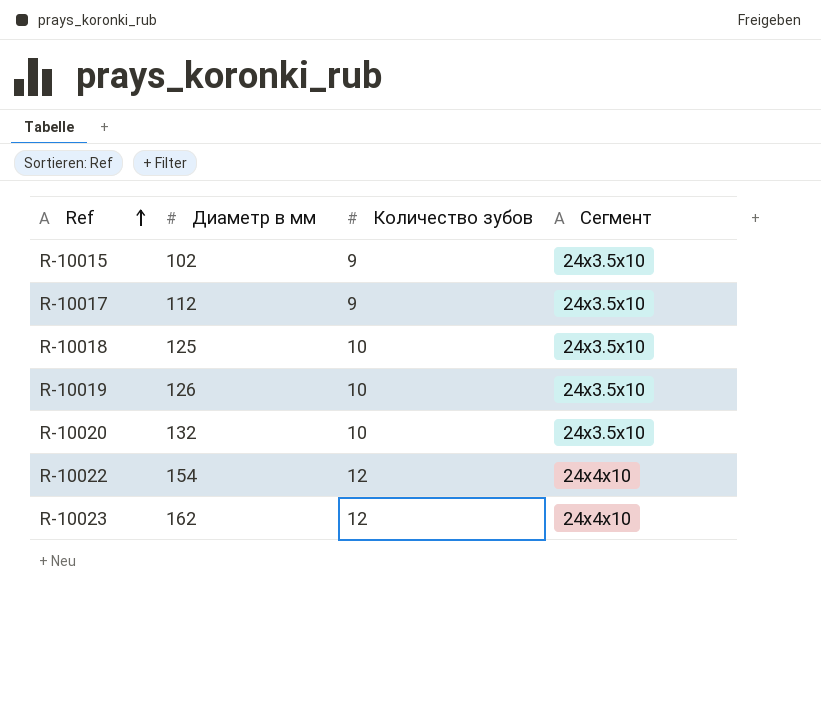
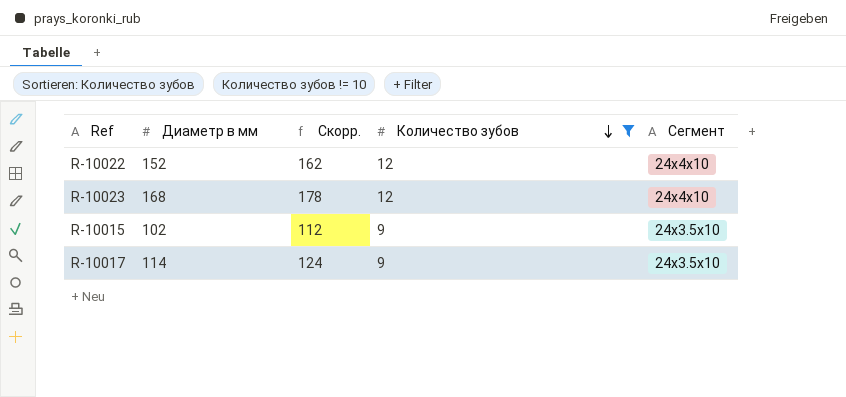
filter: none -> Количество зубов != 10
row order: Ref ascending -> Количество зубов descending
column Скорр. | formula: none -> [Диаметр в мм] + 10
R-10022 | Диаметр в мм: 154 -> 152
R-10023 | Диаметр в мм: 162 -> 168
R-10017 | Диаметр в мм: 112 -> 114

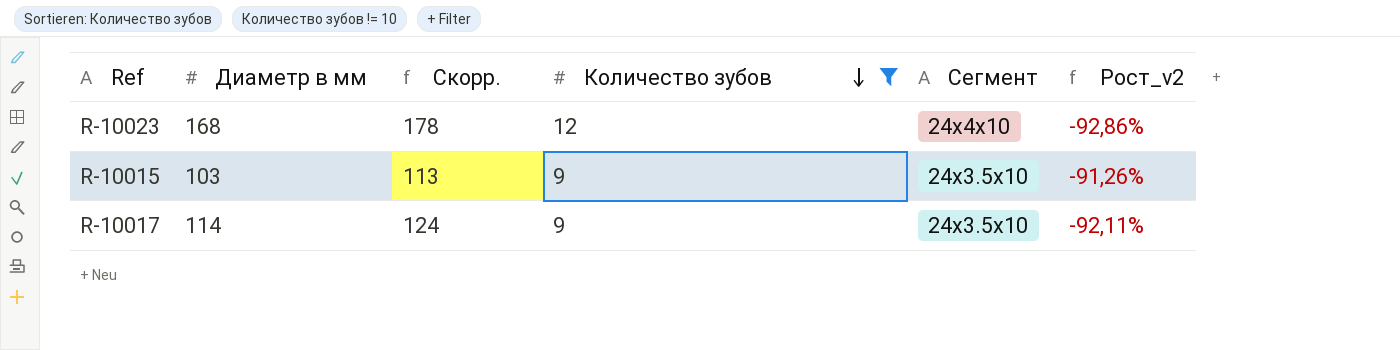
column Рост_v2 | formula: none -> ([Количество зубов] - [Диаметр в мм]) / [Диаметр в мм]
row R-10022: 152 | 162 | 12 | 24x4x10 -> none
R-10015 | Диаметр в мм: 102 -> 103
R-10015 | Скорр.: 112 -> 113

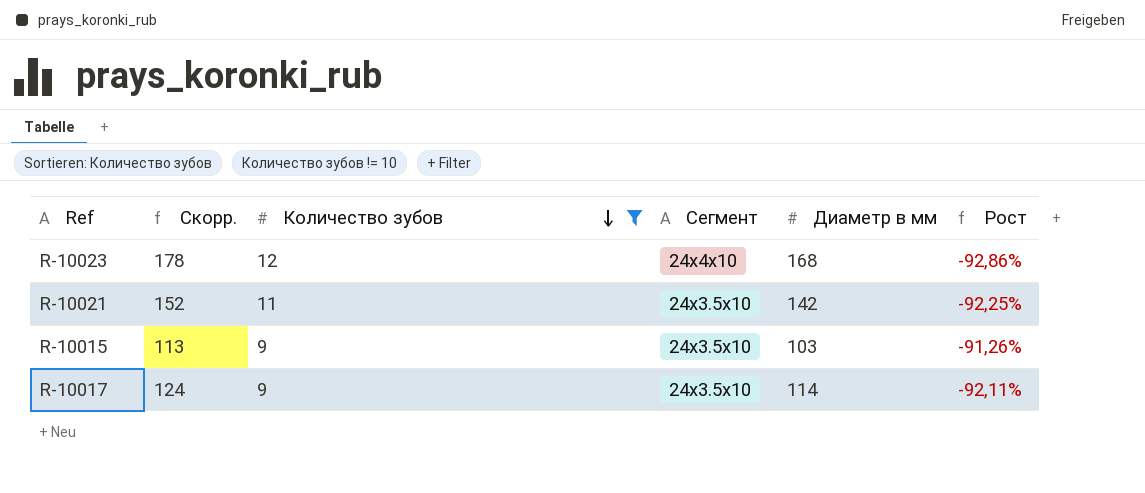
column Диаметр в мм | position: 2 -> 5
column name: Рост_v2 -> Рост
row R-10021: none -> 152 | 11 | 24x3.5x10 | 142 | -92,25%

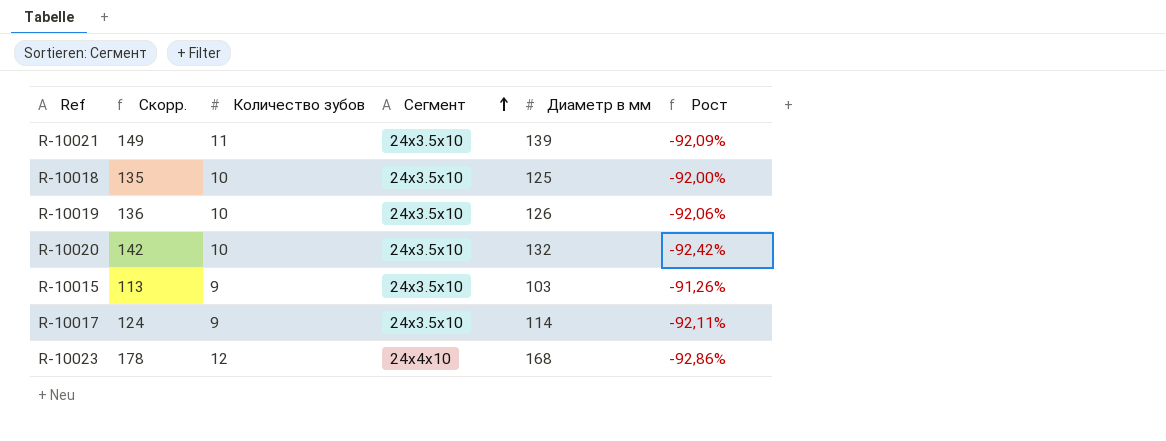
filter: Количество зубов != 10 -> none
row order: Количество зубов descending -> Сегмент ascending
R-10021 | Скорр.: 152 -> 149
R-10021 | Диаметр в мм: 142 -> 139
R-10021 | Рост: -92,25% -> -92,09%

